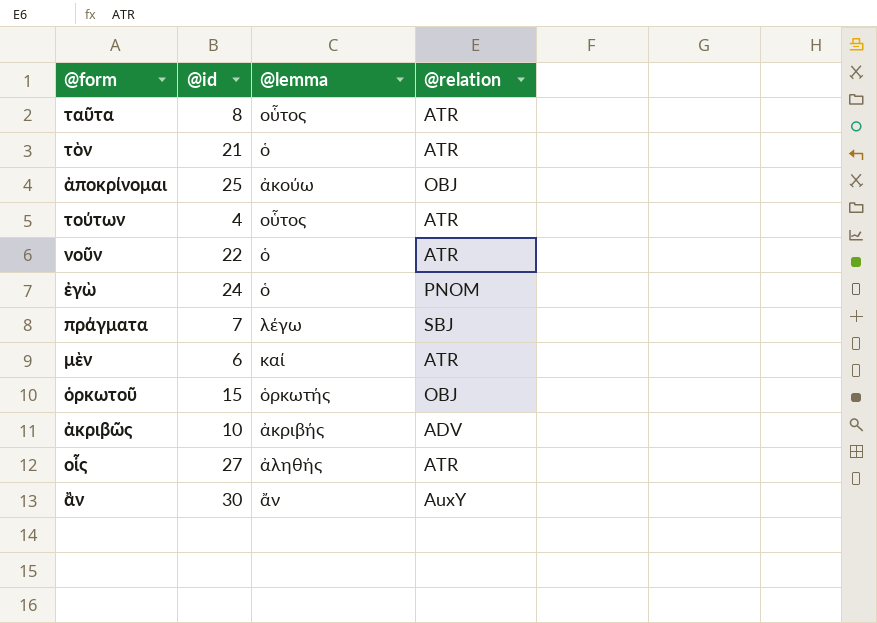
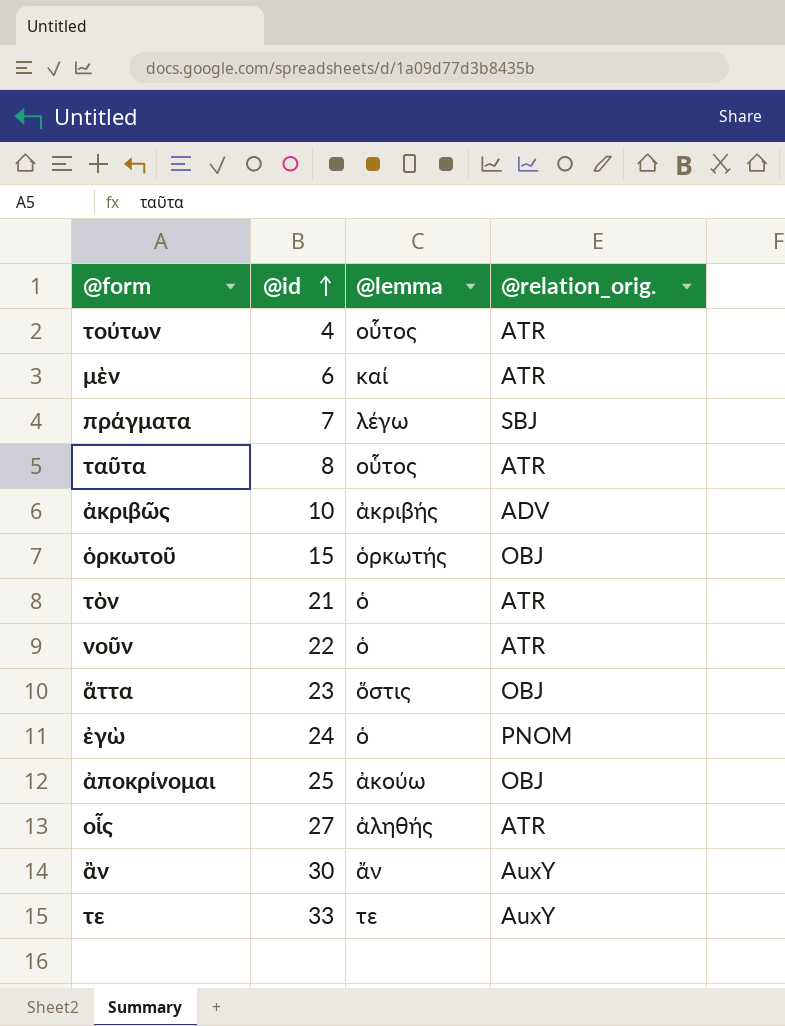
row order: none -> @id ascending
column name: @relation -> @relation_orig.
row ἅττα: none -> 23 | ὅστις | OBJ
row τε: none -> 33 | τε | AuxY

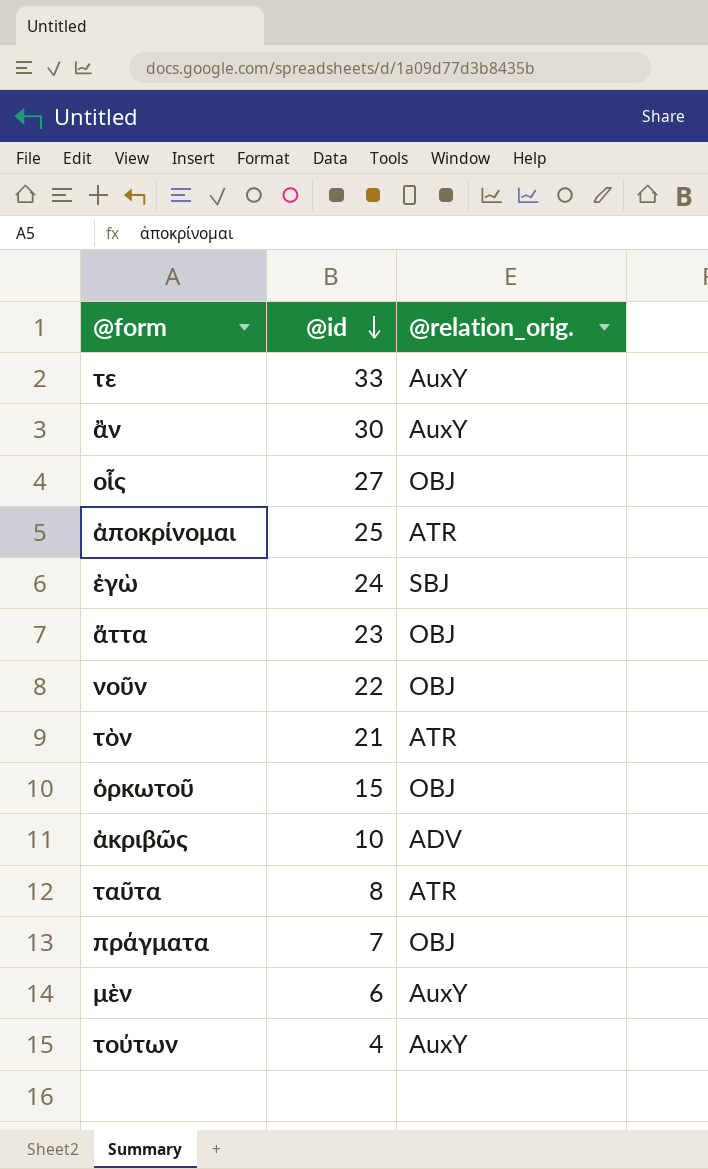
row order: @id ascending -> @id descending
column @lemma | position: 3 -> none
οἷς | @relation_orig.: ATR -> OBJ
ἀποκρίνομαι | @relation_orig.: OBJ -> ATR
ἐγὼ | @relation_orig.: PNOM -> SBJ
νοῦν | @relation_orig.: ATR -> OBJ
πράγματα | @relation_orig.: SBJ -> OBJ
μὲν | @relation_orig.: ATR -> AuxY
τούτων | @relation_orig.: ATR -> AuxY

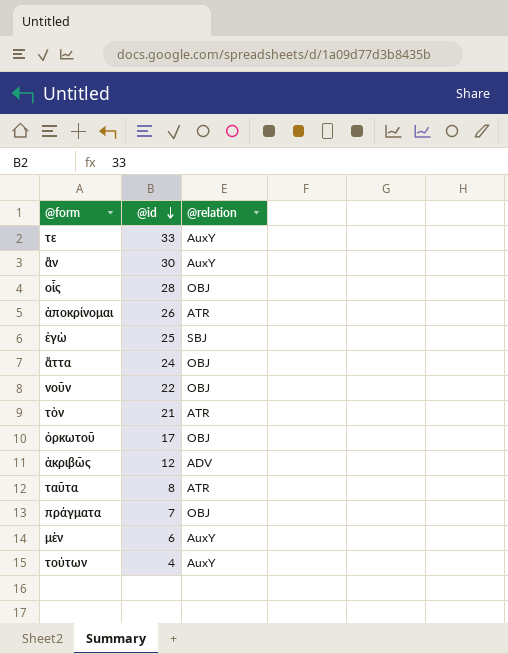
column name: @relation_orig. -> @relation
οἷς | @id: 27 -> 28
ἀποκρίνομαι | @id: 25 -> 26
ἐγὼ | @id: 24 -> 25
ἅττα | @id: 23 -> 24
ὁρκωτοῦ | @id: 15 -> 17
ἀκριβῶς | @id: 10 -> 12

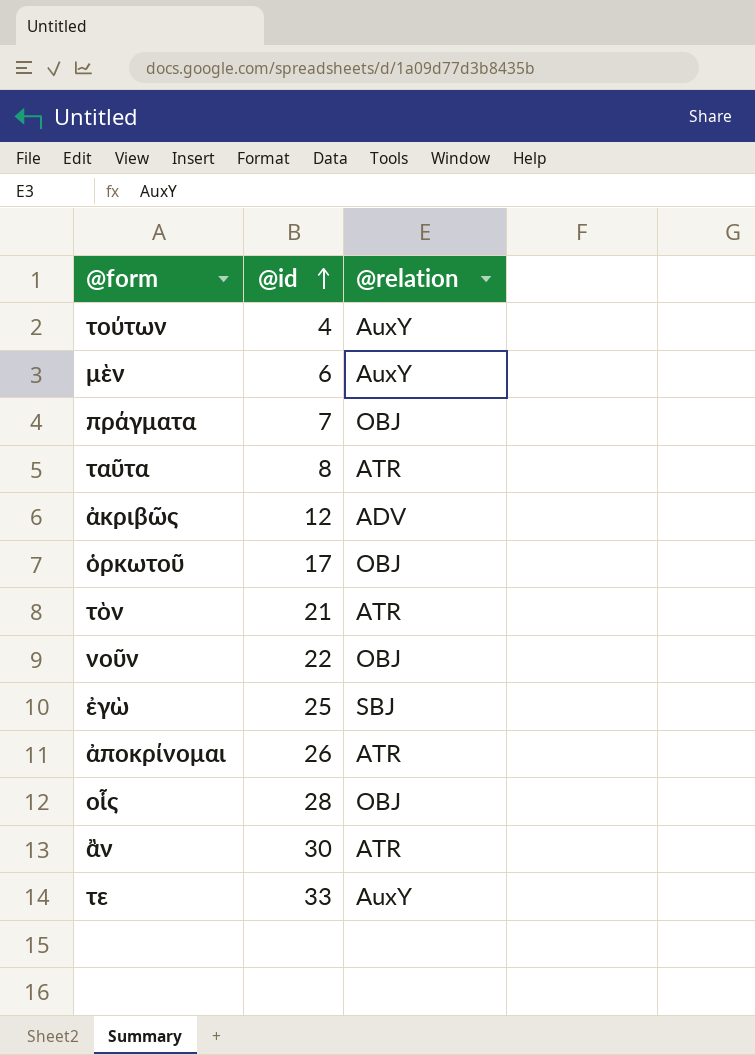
row order: @id descending -> @id ascending
row ἅττα: 24 | OBJ -> none
ἂν | @relation: AuxY -> ATR

